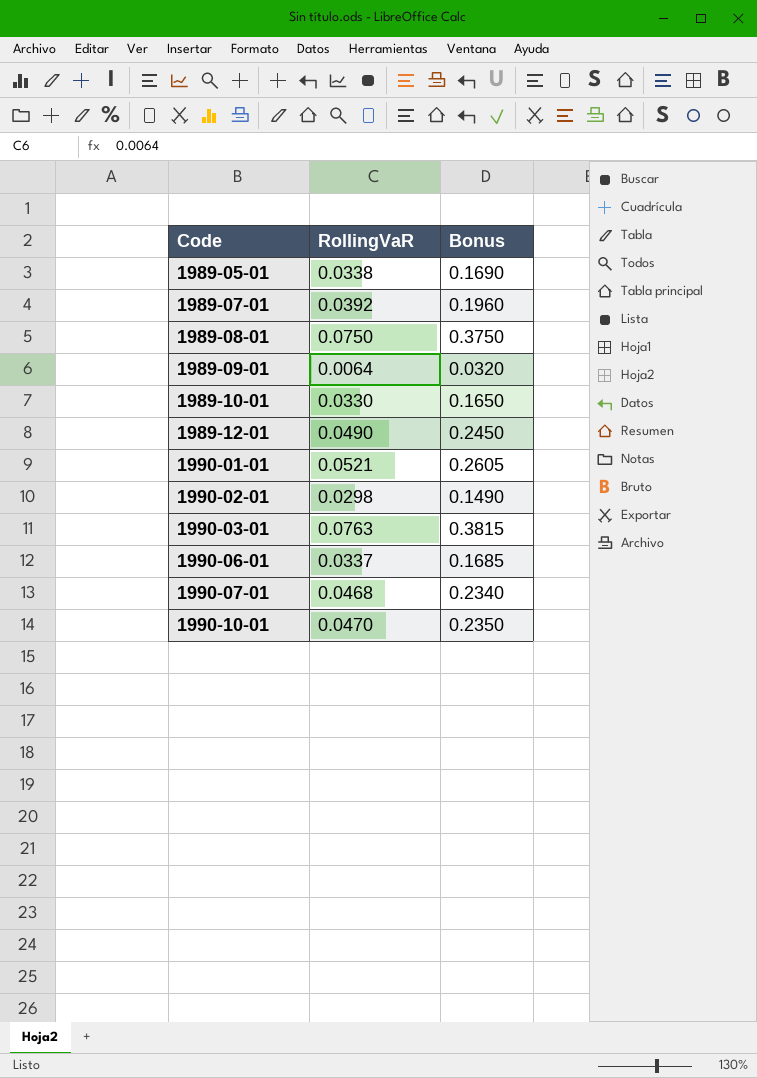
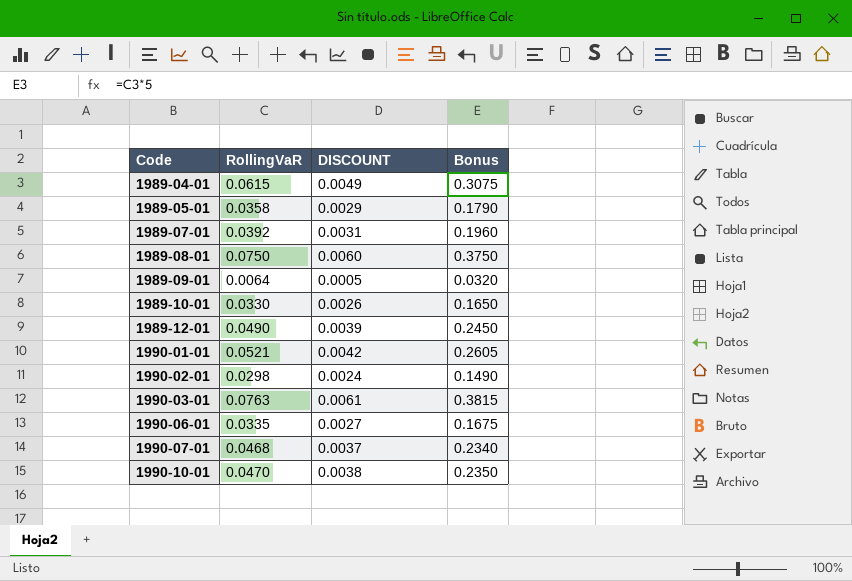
column DISCOUNT | formula: none -> [RollingVaR] * 0.08
row 1989-04-01: none -> 0.0615 | 0.0049 | 0.3075
1989-05-01 | RollingVaR: 0.0338 -> 0.0358
1989-05-01 | Bonus: 0.1690 -> 0.1790
1990-06-01 | RollingVaR: 0.0337 -> 0.0335
1990-06-01 | Bonus: 0.1685 -> 0.1675

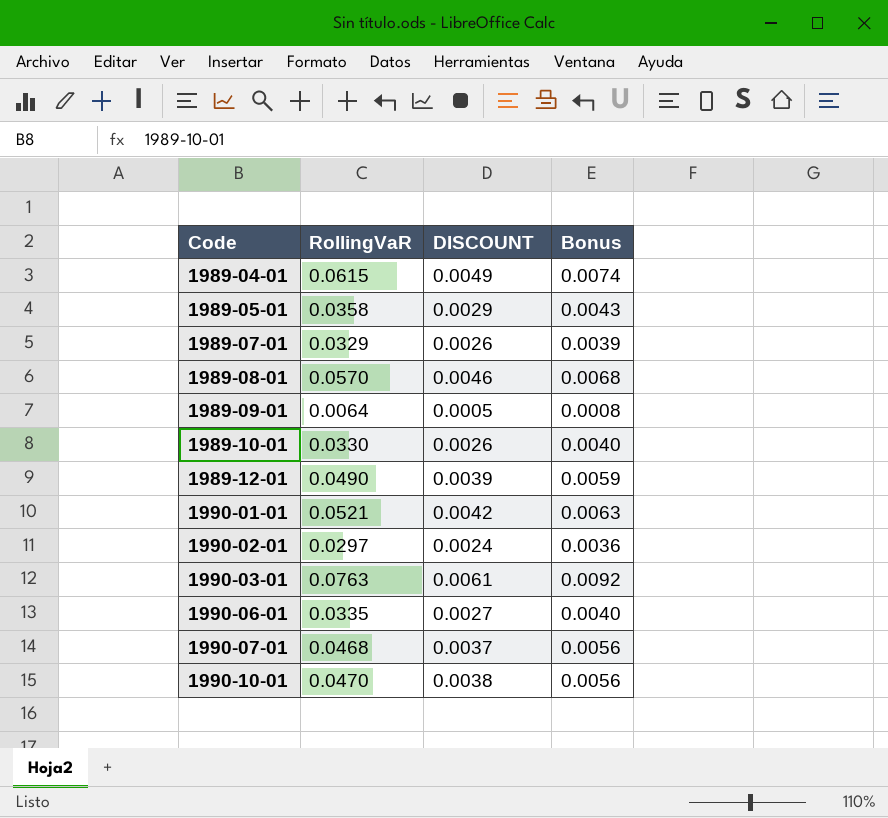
column Bonus | formula: [RollingVaR] * 5 -> [RollingVaR] * 0.12
1989-07-01 | RollingVaR: 0.0392 -> 0.0329
1989-07-01 | DISCOUNT: 0.0031 -> 0.0026
1989-08-01 | RollingVaR: 0.0750 -> 0.0570
1989-08-01 | DISCOUNT: 0.0060 -> 0.0046
1990-02-01 | RollingVaR: 0.0298 -> 0.0297

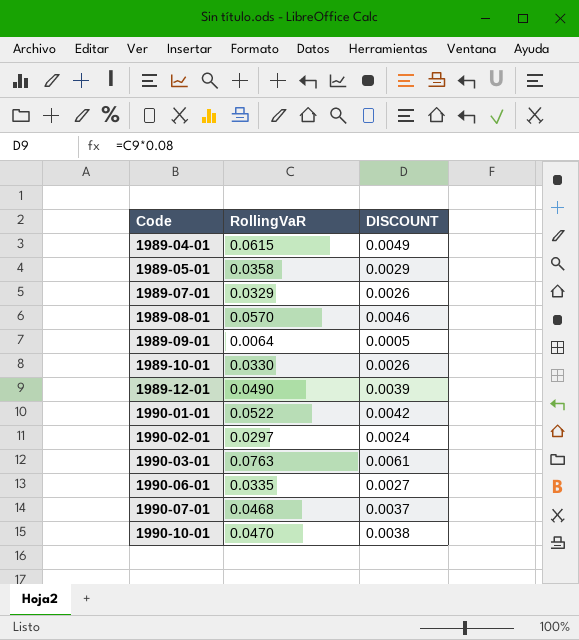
column Bonus | formula: [RollingVaR] * 0.12 -> none
1990-01-01 | RollingVaR: 0.0521 -> 0.0522

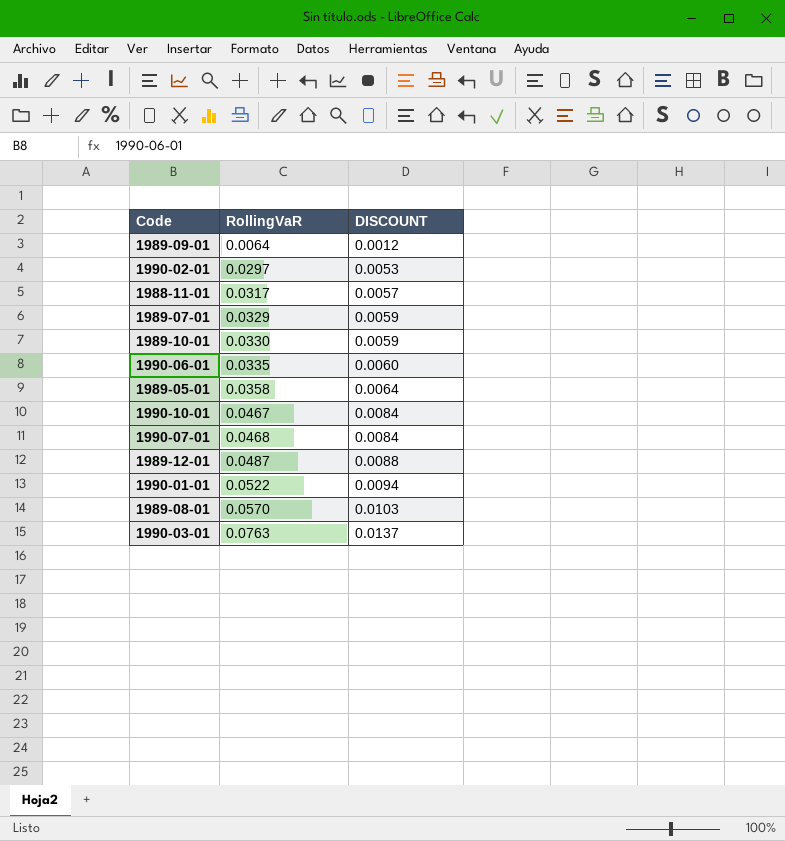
row order: Code ascending -> RollingVaR ascending
column DISCOUNT | formula: [RollingVaR] * 0.08 -> [RollingVaR] * 0.18
row 1989-04-01: 0.0615 | 0.0049 -> none
row 1988-11-01: none -> 0.0317 | 0.0057
1990-10-01 | RollingVaR: 0.0470 -> 0.0467
1989-12-01 | RollingVaR: 0.0490 -> 0.0487

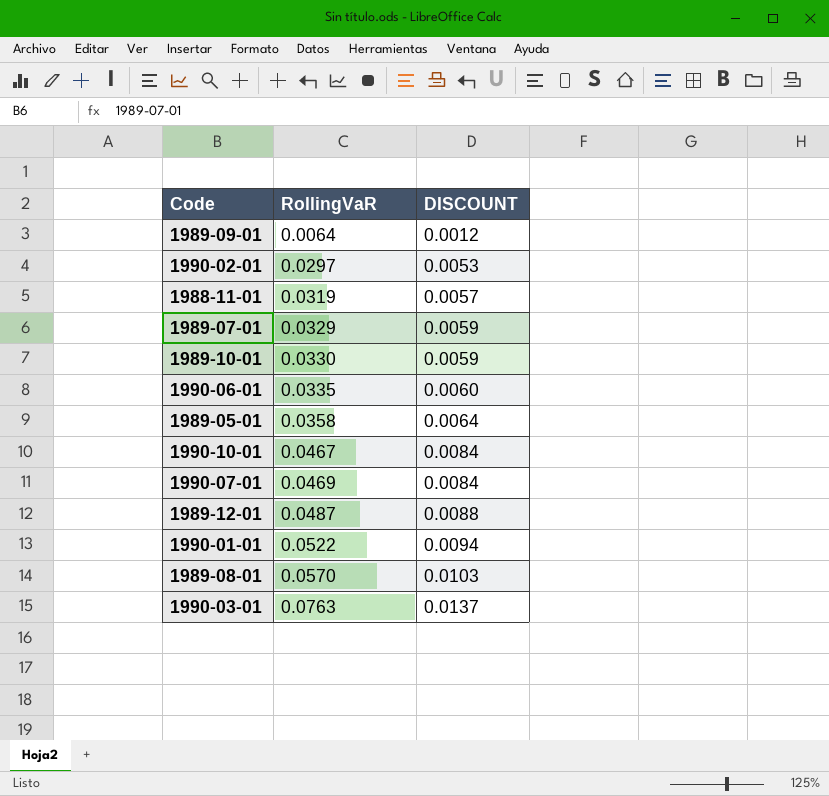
1988-11-01 | RollingVaR: 0.0317 -> 0.0319
1990-07-01 | RollingVaR: 0.0468 -> 0.0469

